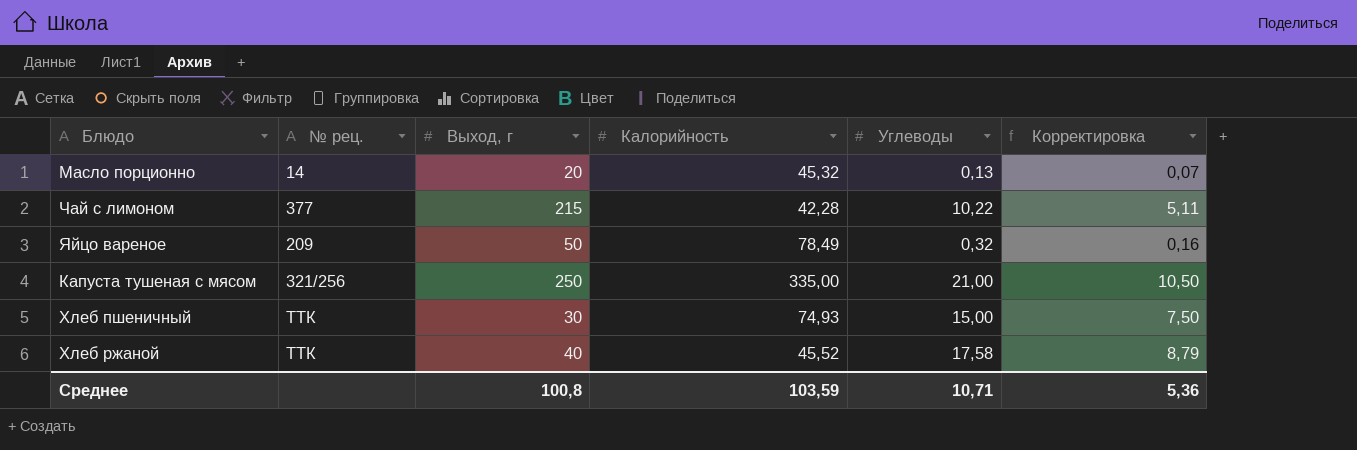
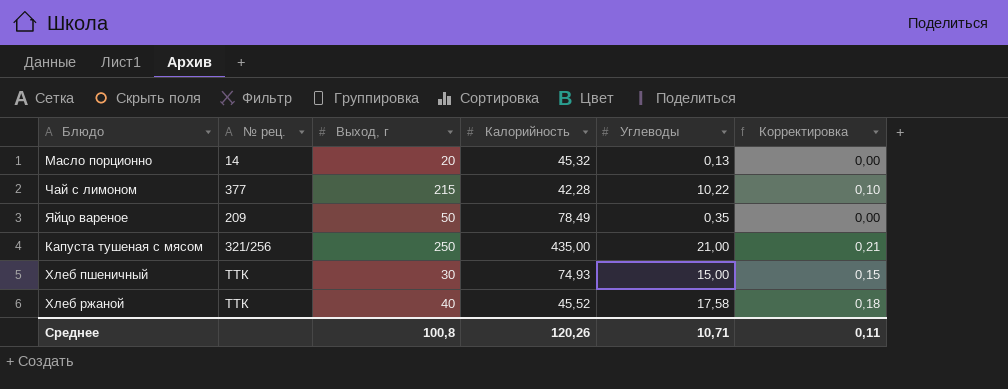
column Корректировка | formula: [Углеводы] * 0,5 -> [Углеводы] * 0,01
Яйцо вареное | Углеводы: 0,32 -> 0,35
Капуста тушеная с мясом | Калорийность: 335,00 -> 435,00
Среднее | Калорийность: 103,59 -> 120,26
Среднее | Корректировка: 5,36 -> 0,11

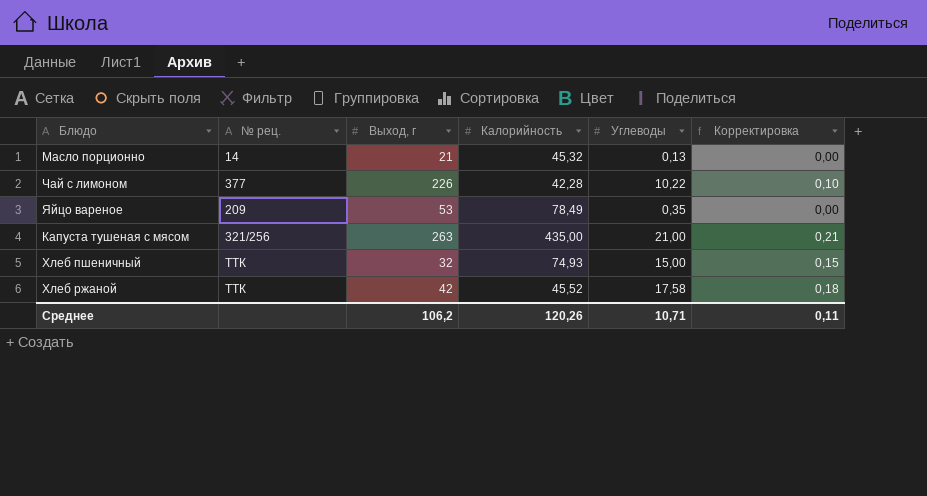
Масло порционно | Выход, г: 20 -> 21
Чай с лимоном | Выход, г: 215 -> 226
Яйцо вареное | Выход, г: 50 -> 53
Капуста тушеная с мясом | Выход, г: 250 -> 263
Хлеб пшеничный | Выход, г: 30 -> 32
Хлеб ржаной | Выход, г: 40 -> 42
Среднее | Выход, г: 100,8 -> 106,2

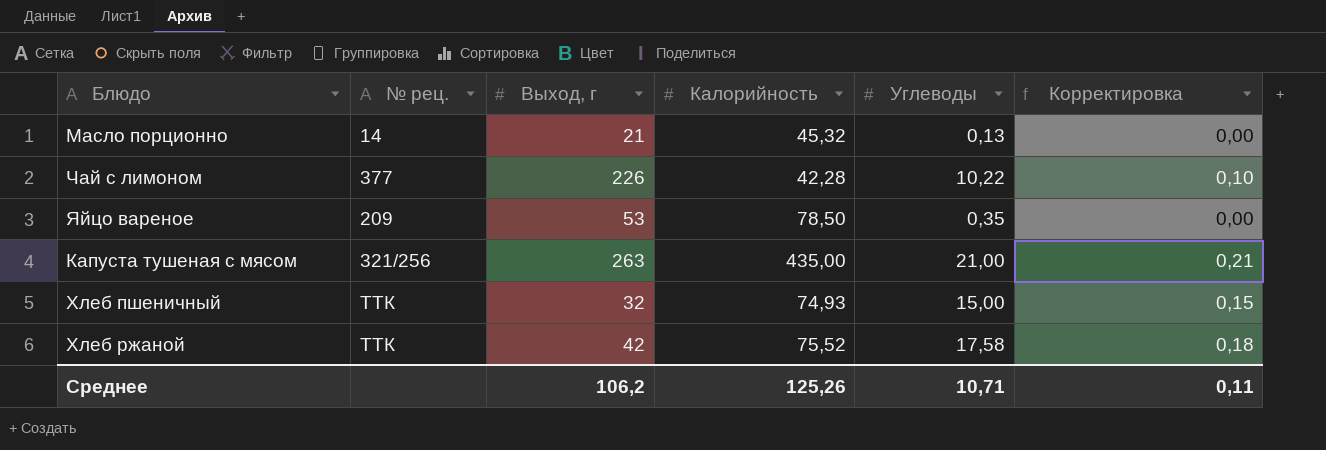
Яйцо вареное | Калорийность: 78,49 -> 78,50
Хлеб ржаной | Калорийность: 45,52 -> 75,52
Среднее | Калорийность: 120,26 -> 125,26

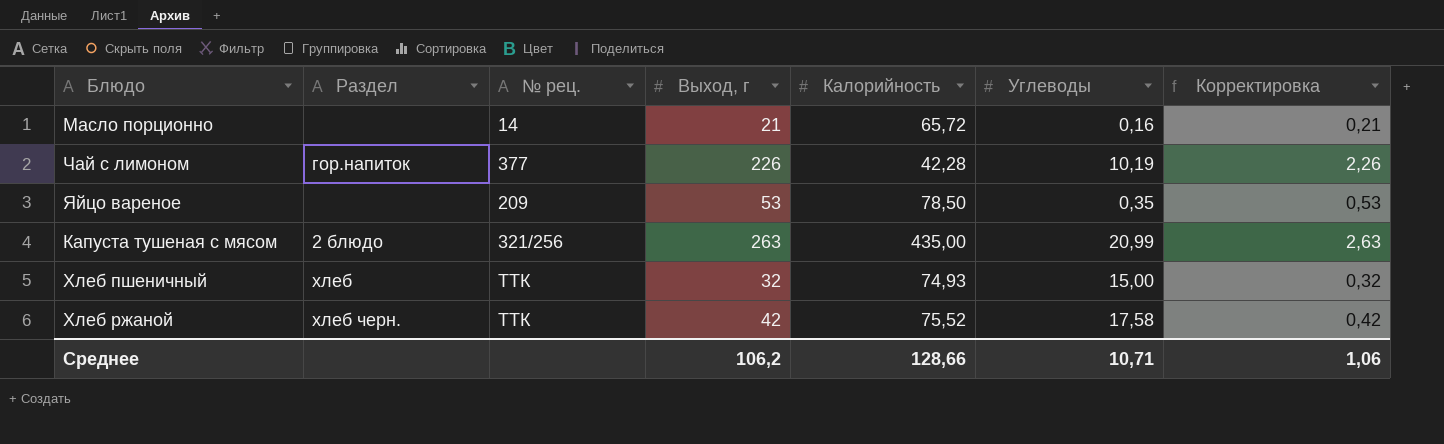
column Раздел | position: none -> 2
column Корректировка | formula: [Углеводы] * 0,01 -> [Выход, г] * 0,01
Масло порционно | Калорийность: 45,32 -> 65,72
Масло порционно | Углеводы: 0,13 -> 0,16
Чай с лимоном | Углеводы: 10,22 -> 10,19
Капуста тушеная с мясом | Углеводы: 21,00 -> 20,99
Среднее | Калорийность: 125,26 -> 128,66
Среднее | Корректировка: 0,11 -> 1,06

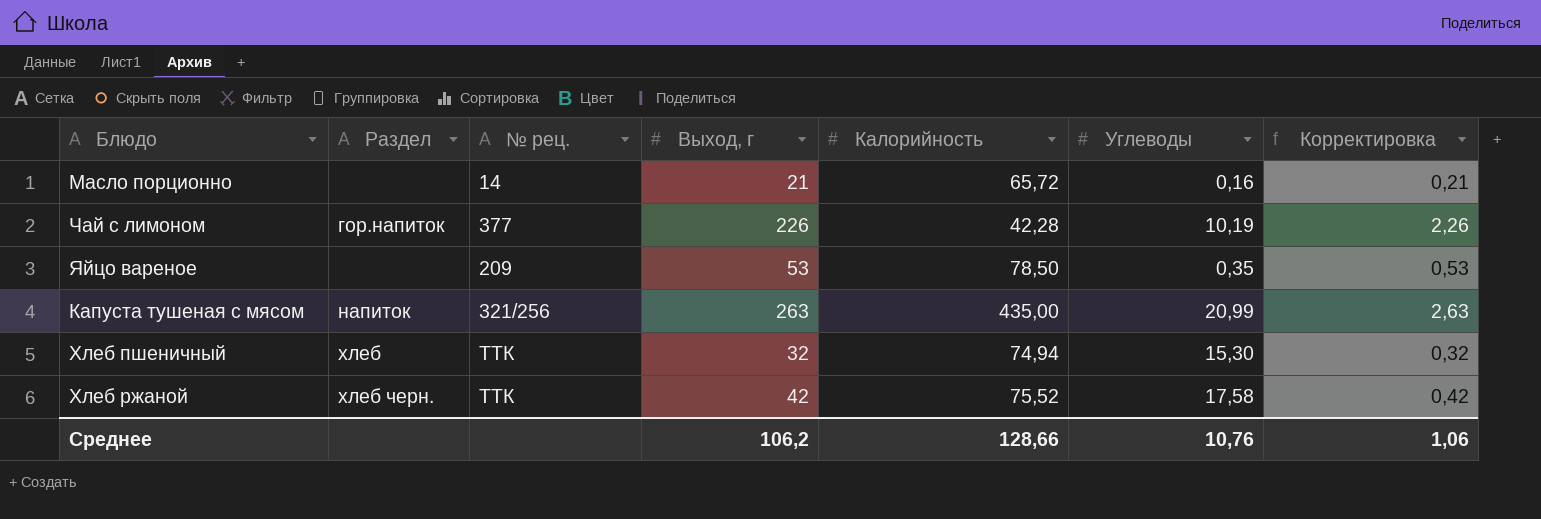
Капуста тушеная с мясом | Раздел: 2 блюдо -> напиток
Хлеб пшеничный | Калорийность: 74,93 -> 74,94
Хлеб пшеничный | Углеводы: 15,00 -> 15,30
Среднее | Углеводы: 10,71 -> 10,76

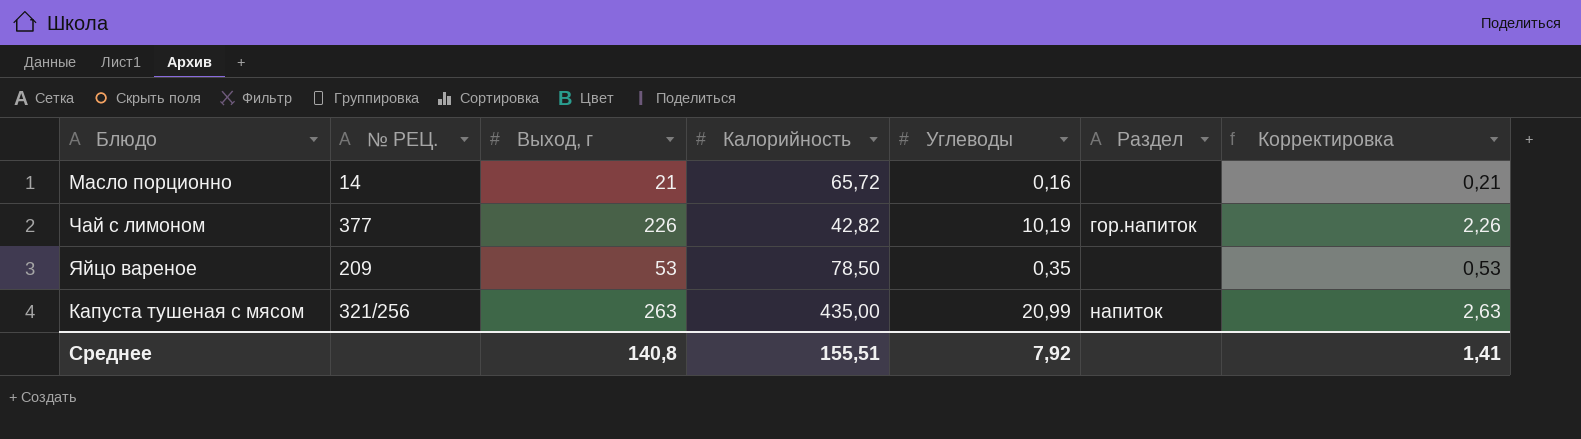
column name: № рец. -> № РЕЦ.
column Раздел | position: 2 -> 6
row Хлеб пшеничный: хлеб | ТТК | 32 | 74,94 | 15,30 | 0,32 -> none
row Хлеб ржаной: хлеб черн. | ТТК | 42 | 75,52 | 17,58 | 0,42 -> none
Чай с лимоном | Калорийность: 42,28 -> 42,82
Среднее | Выход, г: 106,2 -> 140,8
Среднее | Калорийность: 128,66 -> 155,51
Среднее | Углеводы: 10,76 -> 7,92
Среднее | Корректировка: 1,06 -> 1,41

